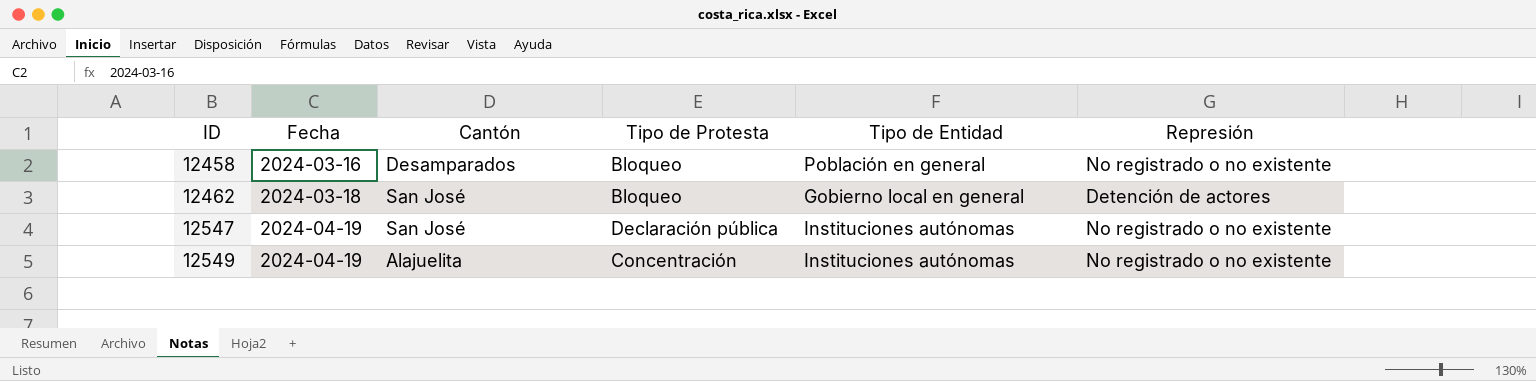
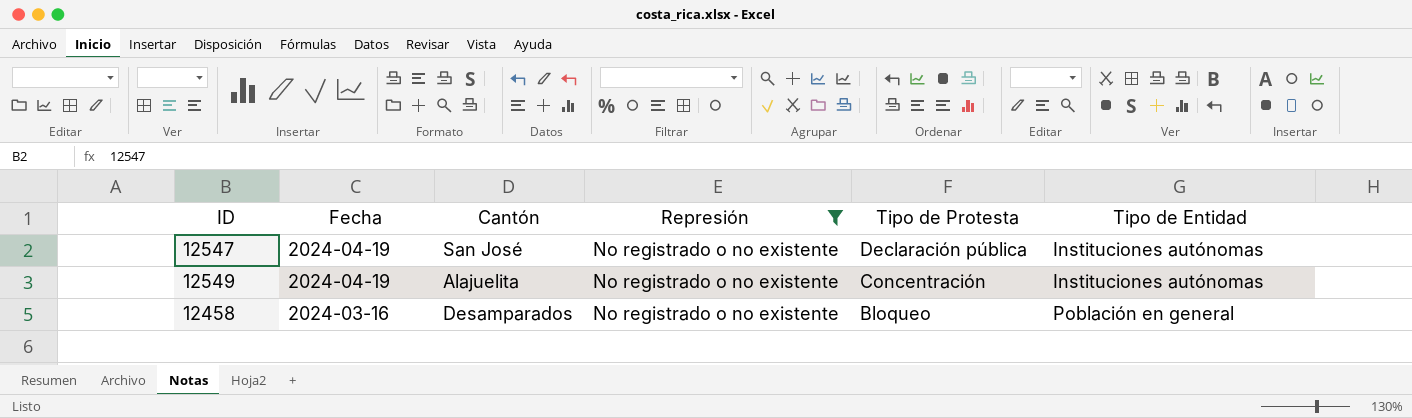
filter: none -> Represión = No registrado o no existente
row order: ID ascending -> Fecha descending
column Represión | position: 6 -> 4

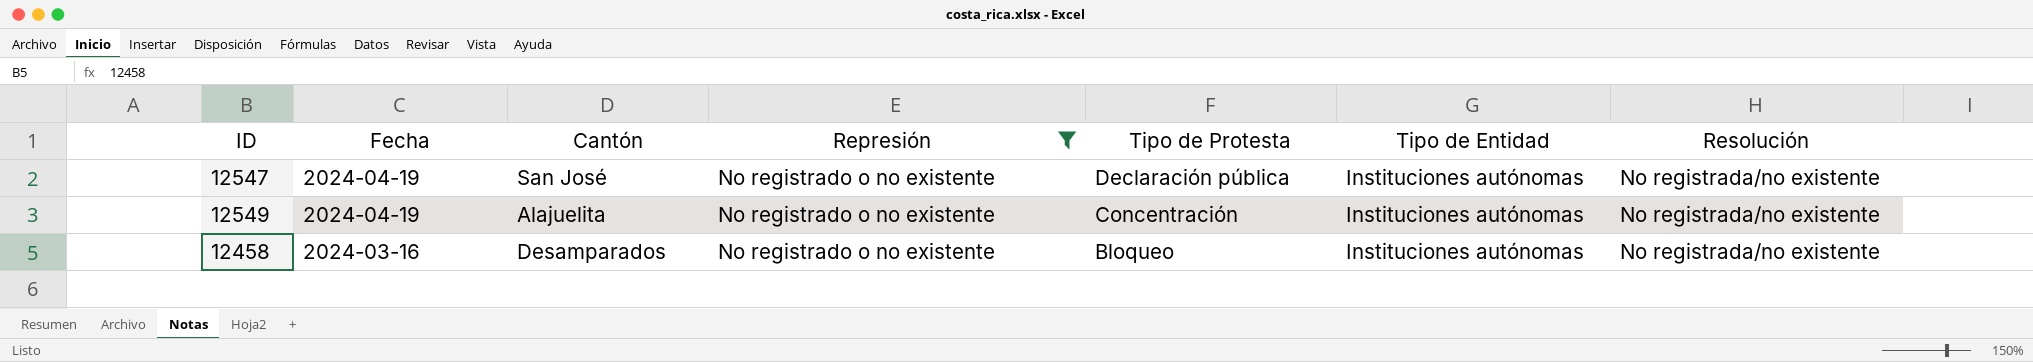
column Resolución | position: none -> 7
12458 | Tipo de Entidad: Población en general -> Instituciones autónomas

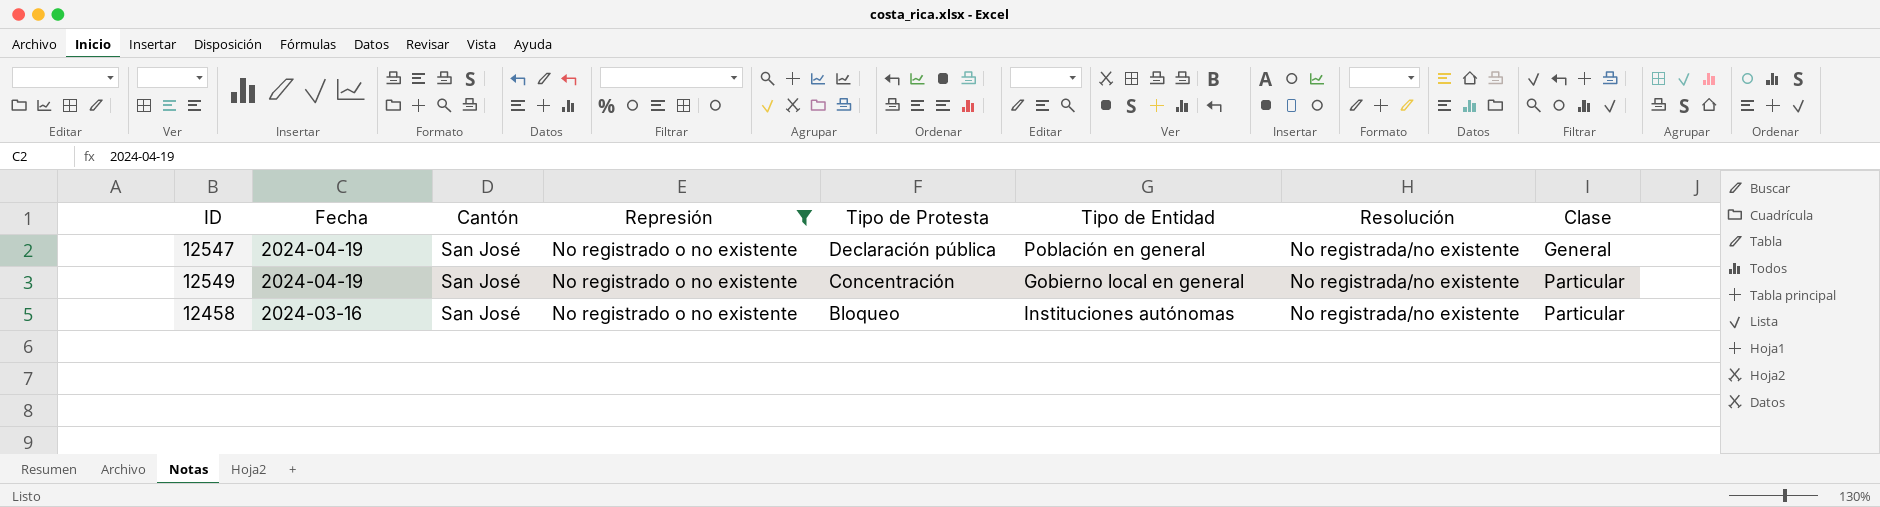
column Clase | position: none -> 8
12547 | Tipo de Entidad: Instituciones autónomas -> Población en general
12549 | Cantón: Alajuelita -> San José
12549 | Tipo de Entidad: Instituciones autónomas -> Gobierno local en general
12458 | Cantón: Desamparados -> San José

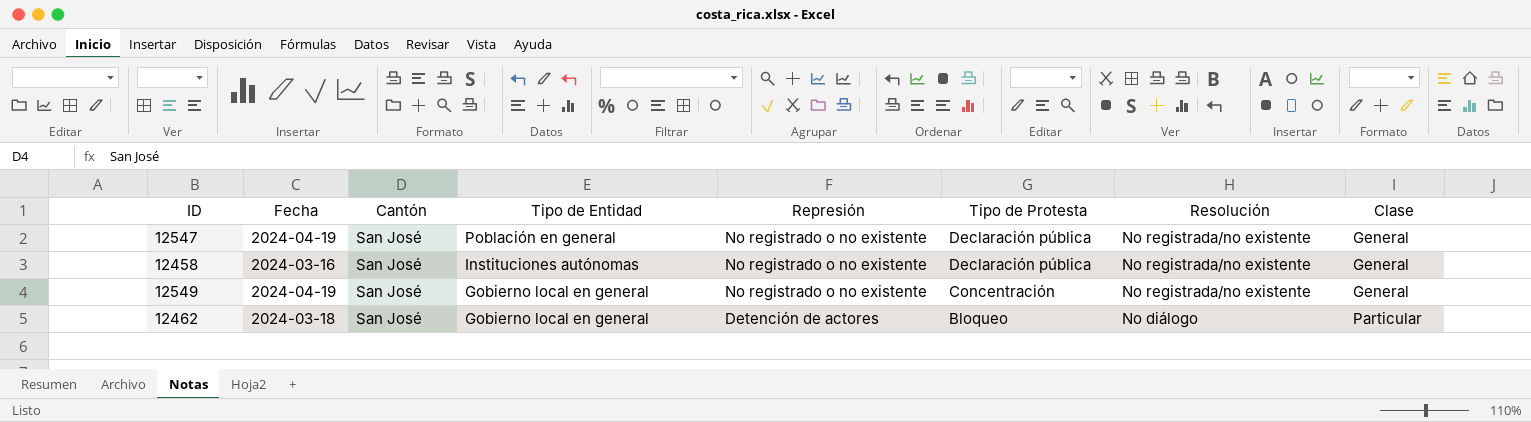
filter: Represión = No registrado o no existente -> none
row order: Fecha descending -> Tipo de Entidad descending
column Tipo de Entidad | position: 6 -> 4
12458 | Tipo de Protesta: Bloqueo -> Declaración pública
12458 | Clase: Particular -> General
12549 | Clase: Particular -> General

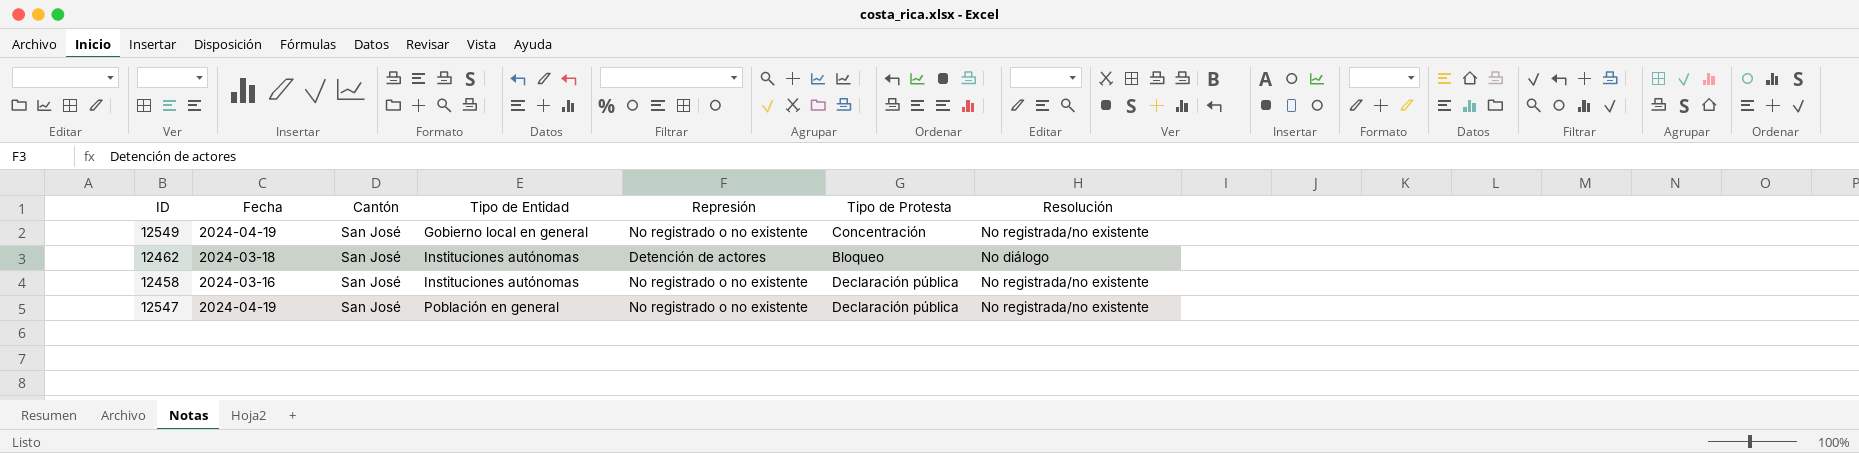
row order: Tipo de Entidad descending -> Tipo de Entidad ascending
column Clase | position: 8 -> none
12462 | Tipo de Entidad: Gobierno local en general -> Instituciones autónomas

